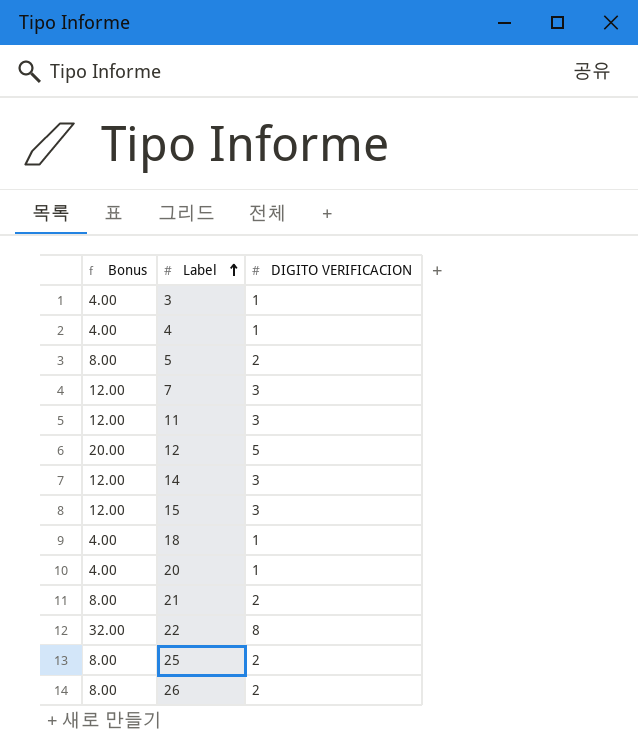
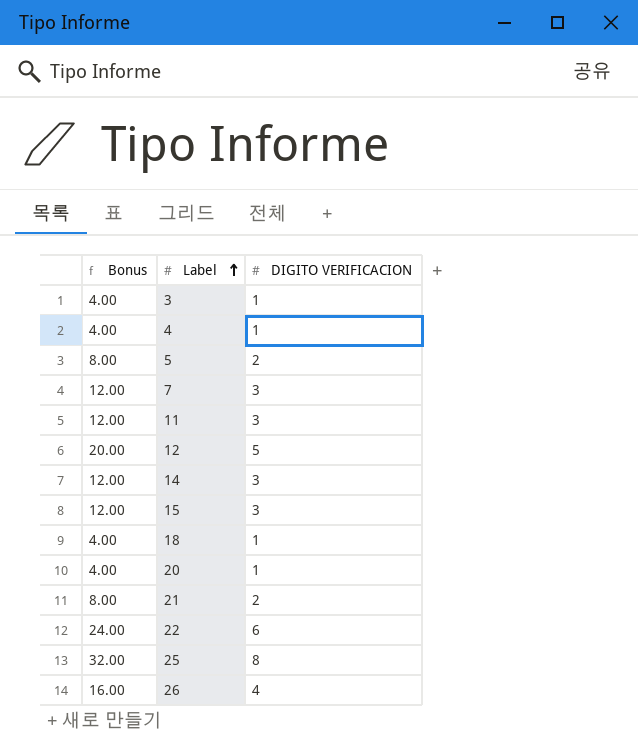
22 | Bonus: 32.00 -> 24.00
22 | DIGITO VERIFICACION: 8 -> 6
25 | Bonus: 8.00 -> 32.00
25 | DIGITO VERIFICACION: 2 -> 8
26 | Bonus: 8.00 -> 16.00
26 | DIGITO VERIFICACION: 2 -> 4

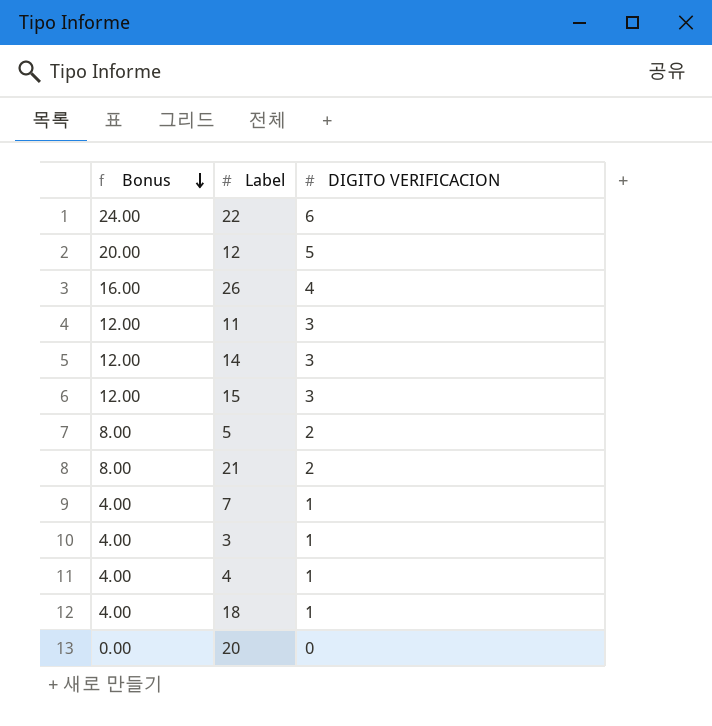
row order: Label ascending -> Bonus descending
row 25: 32.00 | 8 -> none
7 | Bonus: 12.00 -> 4.00
7 | DIGITO VERIFICACION: 3 -> 1
20 | Bonus: 4.00 -> 0.00
20 | DIGITO VERIFICACION: 1 -> 0

